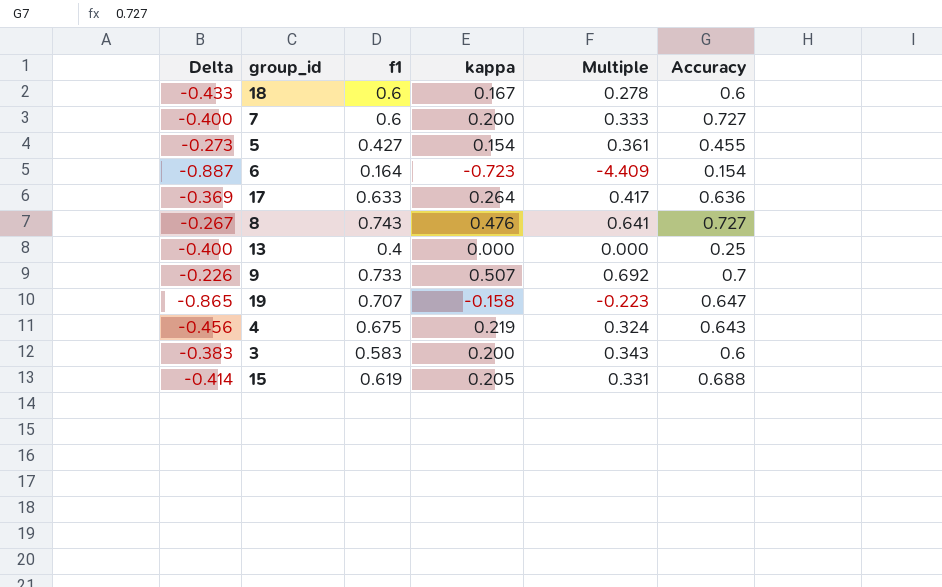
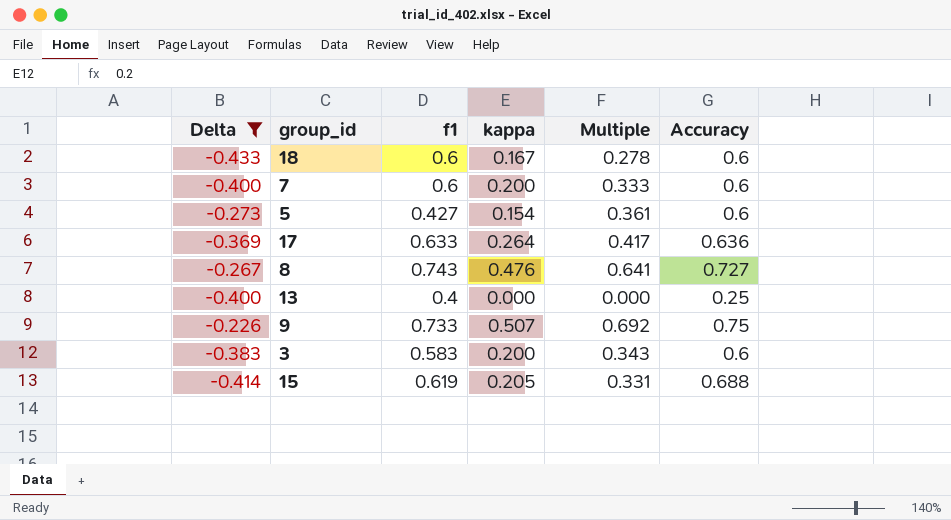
filter: none -> Delta >= -0.433
7 | Accuracy: 0.727 -> 0.6
5 | Accuracy: 0.455 -> 0.6
9 | Accuracy: 0.7 -> 0.75

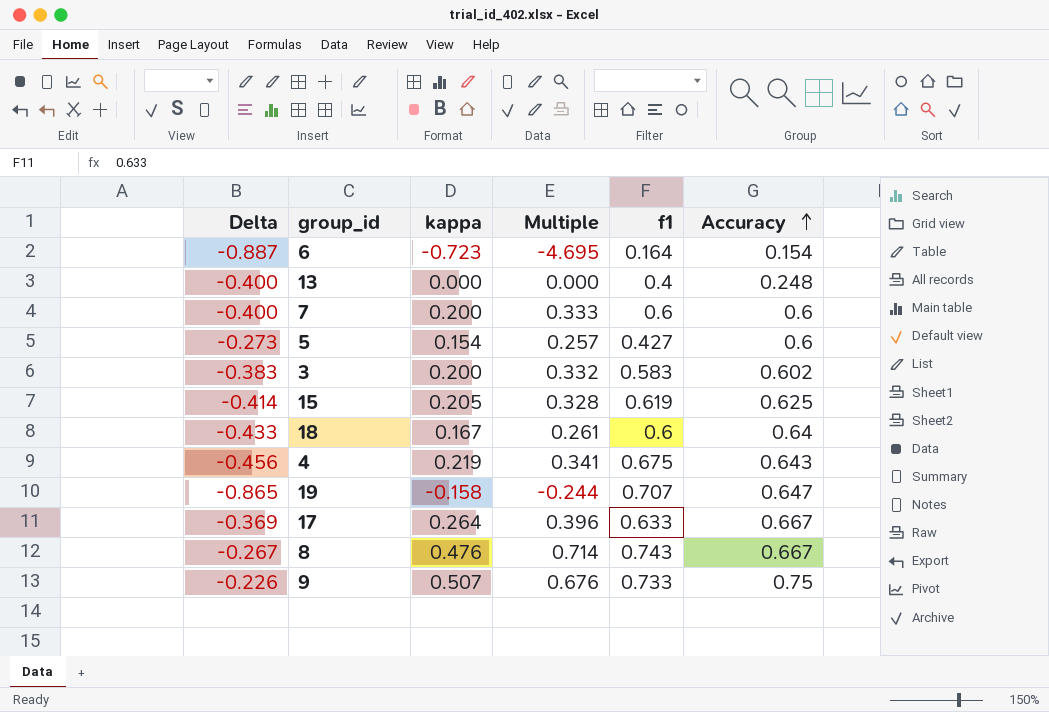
filter: Delta >= -0.433 -> none
row order: none -> Accuracy ascending
column Multiple | formula: [kappa] / [f1] -> [kappa] / [Accuracy]
column f1 | position: 3 -> 5
13 | Accuracy: 0.25 -> 0.248
3 | Accuracy: 0.6 -> 0.602
15 | Accuracy: 0.688 -> 0.625
18 | Accuracy: 0.6 -> 0.64
17 | Accuracy: 0.636 -> 0.667
8 | Accuracy: 0.727 -> 0.667

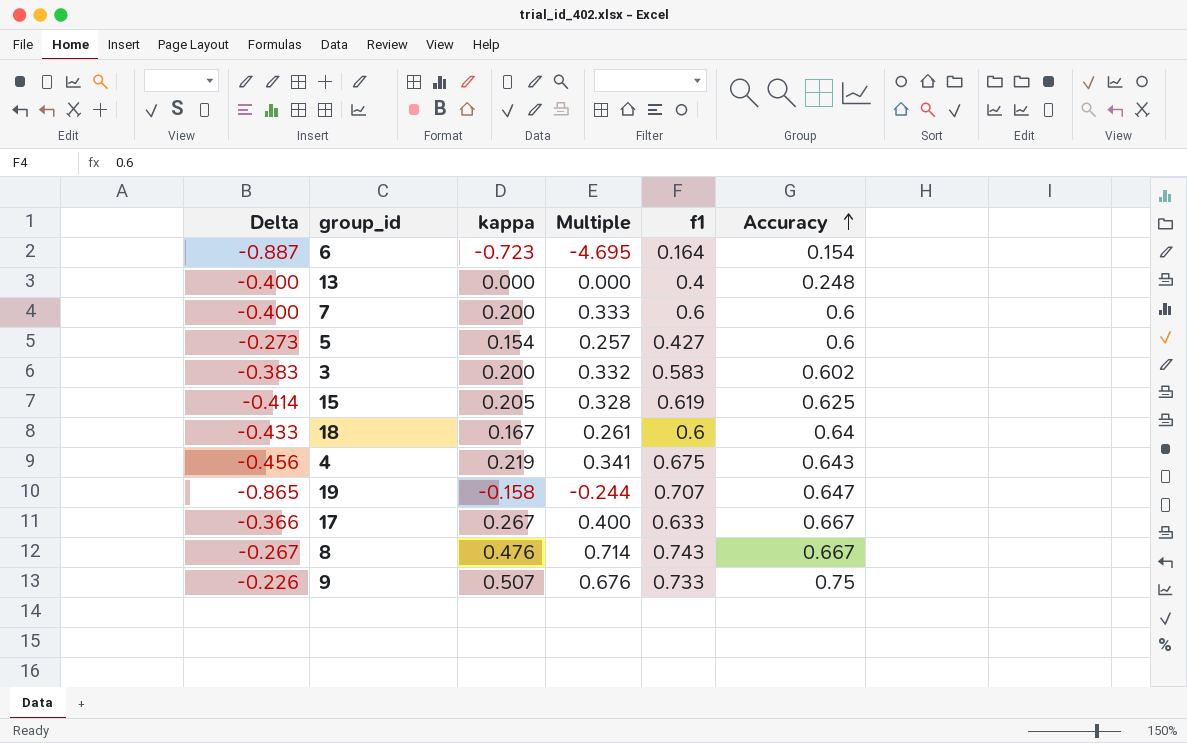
17 | Delta: -0.369 -> -0.366
17 | kappa: 0.264 -> 0.267
17 | Multiple: 0.396 -> 0.400

